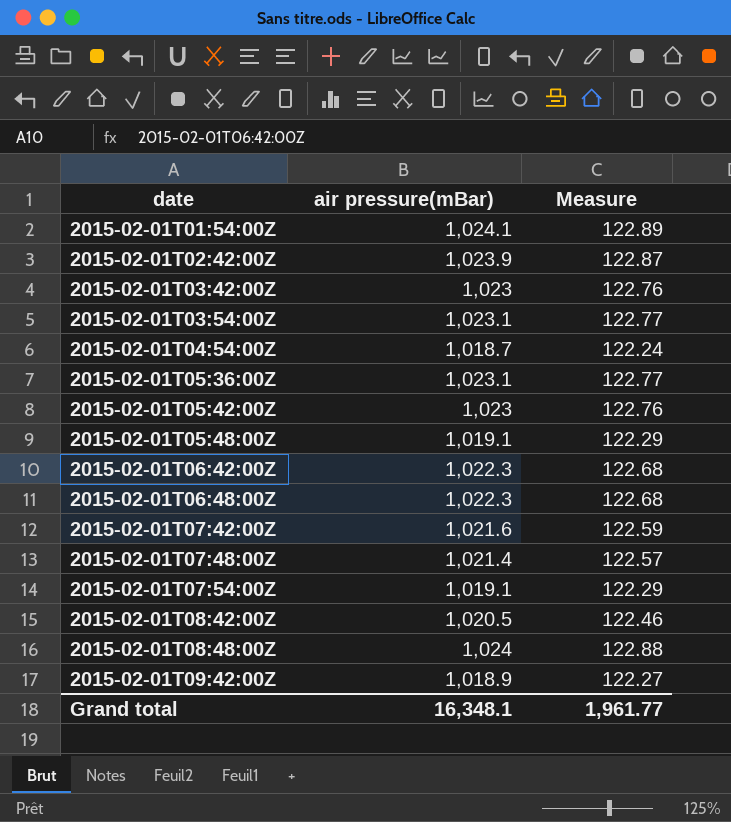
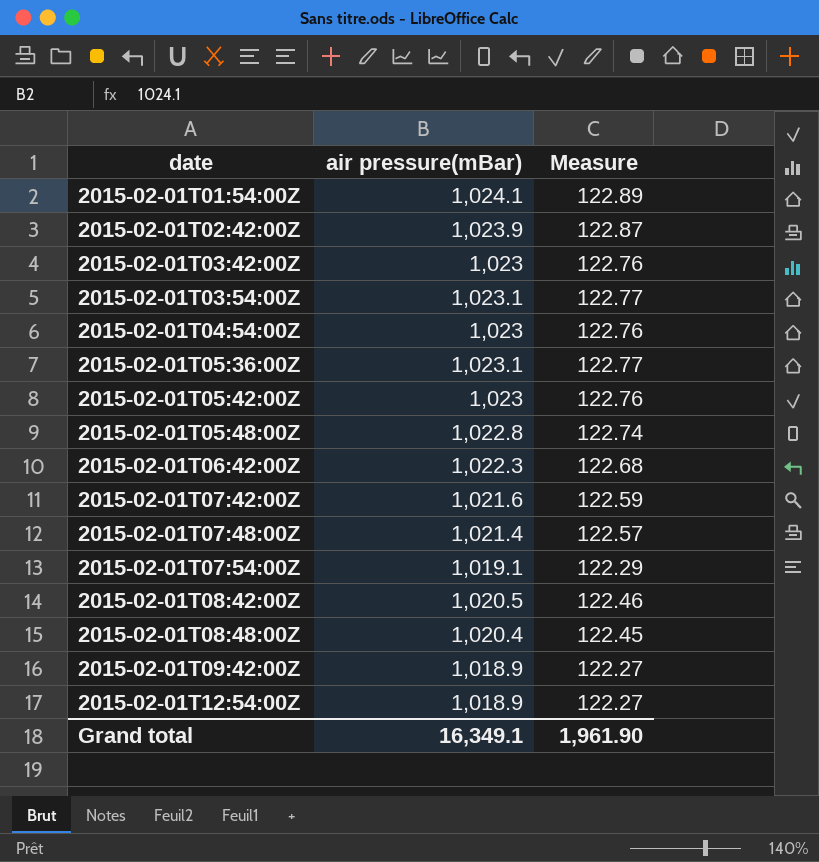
row 2015-02-01T06:48:00Z: 1,022.3 | 122.68 -> none
2015-02-01T04:54:00Z | air pressure(mBar): 1,018.7 -> 1,023
2015-02-01T04:54:00Z | Measure: 122.24 -> 122.76
2015-02-01T05:48:00Z | air pressure(mBar): 1,019.1 -> 1,022.8
2015-02-01T05:48:00Z | Measure: 122.29 -> 122.74
2015-02-01T08:48:00Z | air pressure(mBar): 1,024 -> 1,020.4
2015-02-01T08:48:00Z | Measure: 122.88 -> 122.45
row 2015-02-01T12:54:00Z: none -> 1,018.9 | 122.27
Grand total | air pressure(mBar): 16,348.1 -> 16,349.1
Grand total | Measure: 1,961.77 -> 1,961.90

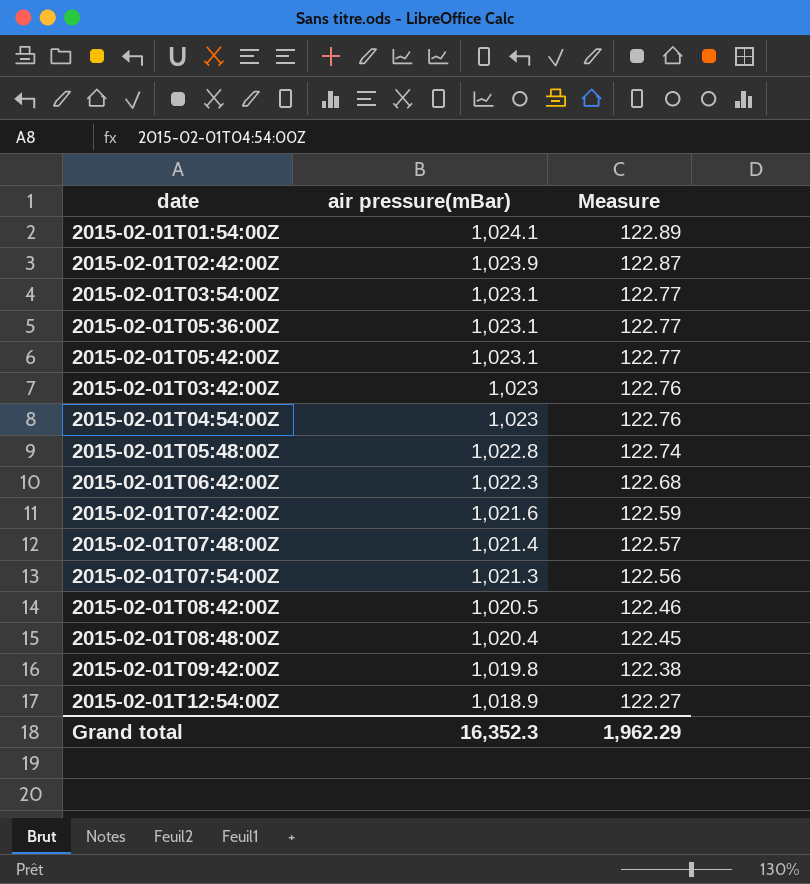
row order: date ascending -> air pressure(mBar) descending
2015-02-01T05:42:00Z | air pressure(mBar): 1,023 -> 1,023.1
2015-02-01T05:42:00Z | Measure: 122.76 -> 122.77
2015-02-01T07:54:00Z | air pressure(mBar): 1,019.1 -> 1,021.3
2015-02-01T07:54:00Z | Measure: 122.29 -> 122.56
2015-02-01T09:42:00Z | air pressure(mBar): 1,018.9 -> 1,019.8
2015-02-01T09:42:00Z | Measure: 122.27 -> 122.38
Grand total | air pressure(mBar): 16,349.1 -> 16,352.3
Grand total | Measure: 1,961.90 -> 1,962.29

